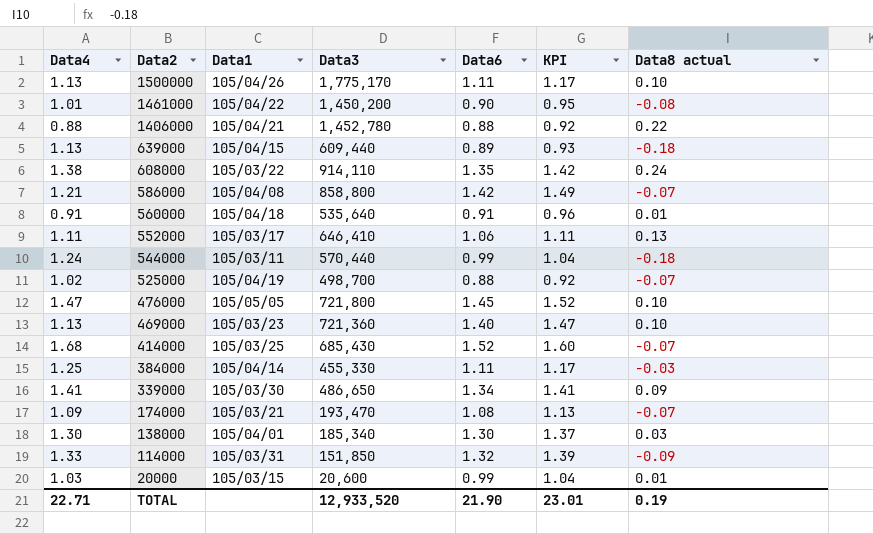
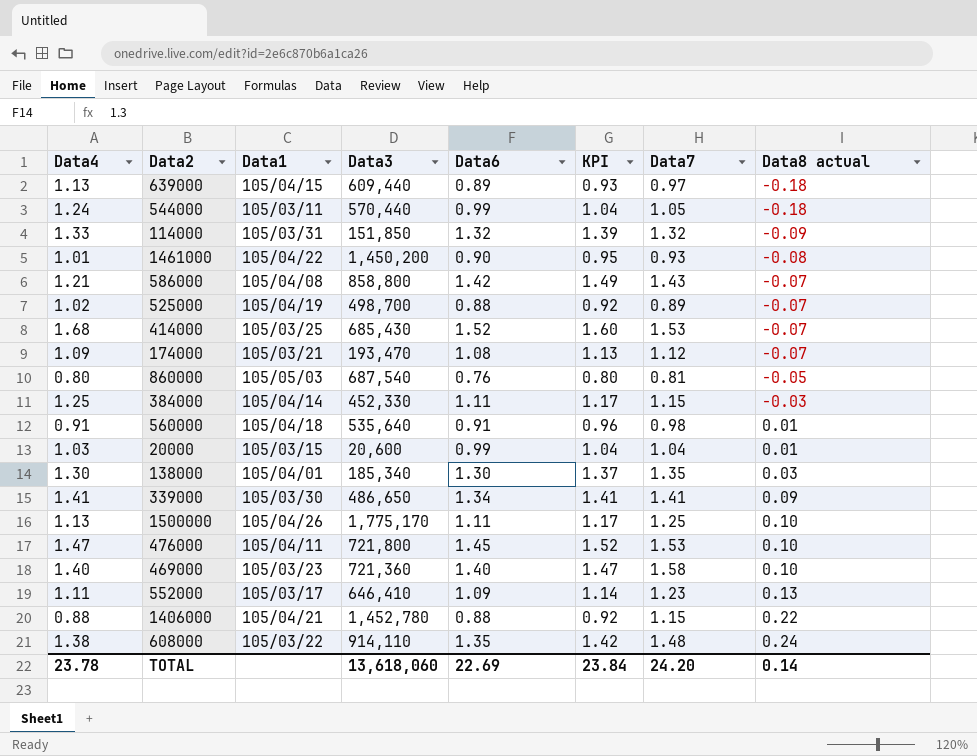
row order: Data2 descending -> Data8 actual ascending
column Data7 | position: none -> 7
row 860000: none -> 0.80 | 105/05/03 | 687,540 | 0.76 | 0.80 | 0.81 | -0.05
384000 | Data3: 455,330 -> 452,330
476000 | Data1: 105/05/05 -> 105/04/11
469000 | Data4: 1.13 -> 1.40
552000 | Data6: 1.06 -> 1.09
552000 | KPI: 1.11 -> 1.14
TOTAL | Data4: 22.71 -> 23.78
TOTAL | Data3: 12,933,520 -> 13,618,060
TOTAL | Data6: 21.90 -> 22.69
TOTAL | KPI: 23.01 -> 23.84
TOTAL | Data8 actual: 0.19 -> 0.14

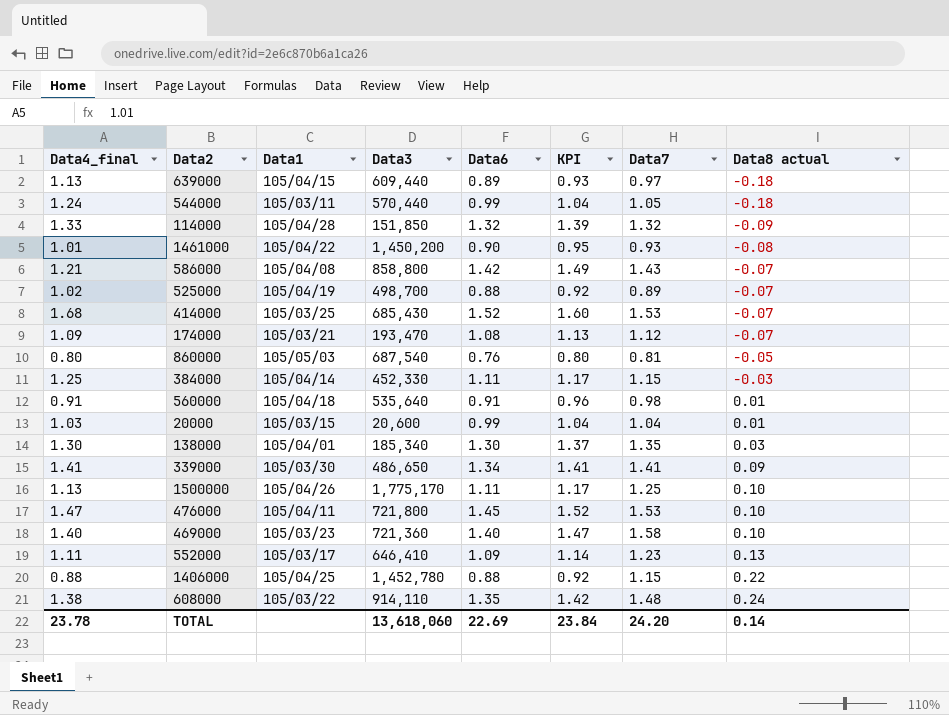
column name: Data4 -> Data4_final
114000 | Data1: 105/03/31 -> 105/04/28
1406000 | Data1: 105/04/21 -> 105/04/25

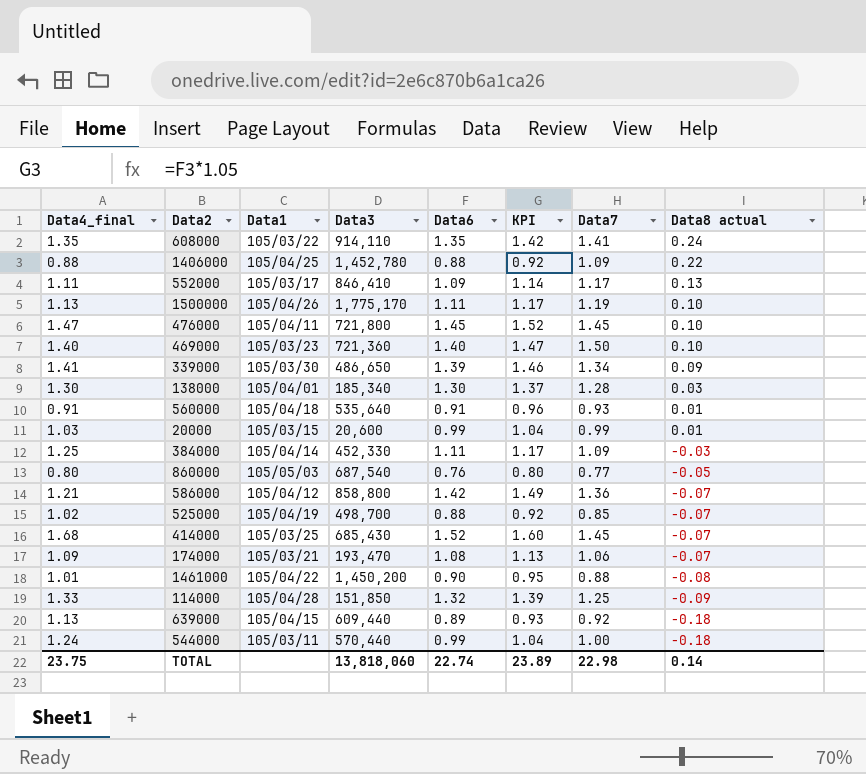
row order: Data8 actual ascending -> Data8 actual descending
608000 | Data4_final: 1.38 -> 1.35
608000 | Data7: 1.48 -> 1.41
1406000 | Data7: 1.15 -> 1.09
552000 | Data3: 646,410 -> 846,410
552000 | Data7: 1.23 -> 1.17
1500000 | Data7: 1.25 -> 1.19
476000 | Data7: 1.53 -> 1.45
469000 | Data7: 1.58 -> 1.50
339000 | Data6: 1.34 -> 1.39
339000 | KPI: 1.41 -> 1.46
339000 | Data7: 1.41 -> 1.34
138000 | Data7: 1.35 -> 1.28
560000 | Data7: 0.98 -> 0.93
20000 | Data7: 1.04 -> 0.99
384000 | Data7: 1.15 -> 1.09
860000 | Data7: 0.81 -> 0.77
586000 | Data1: 105/04/08 -> 105/04/12
586000 | Data7: 1.43 -> 1.36
525000 | Data7: 0.89 -> 0.85
414000 | Data7: 1.53 -> 1.45
174000 | Data7: 1.12 -> 1.06
1461000 | Data7: 0.93 -> 0.88
114000 | Data7: 1.32 -> 1.25
639000 | Data7: 0.97 -> 0.92
544000 | Data7: 1.05 -> 1.00
TOTAL | Data4_final: 23.78 -> 23.75
TOTAL | Data3: 13,618,060 -> 13,818,060
TOTAL | Data6: 22.69 -> 22.74
TOTAL | KPI: 23.84 -> 23.89
TOTAL | Data7: 24.20 -> 22.98

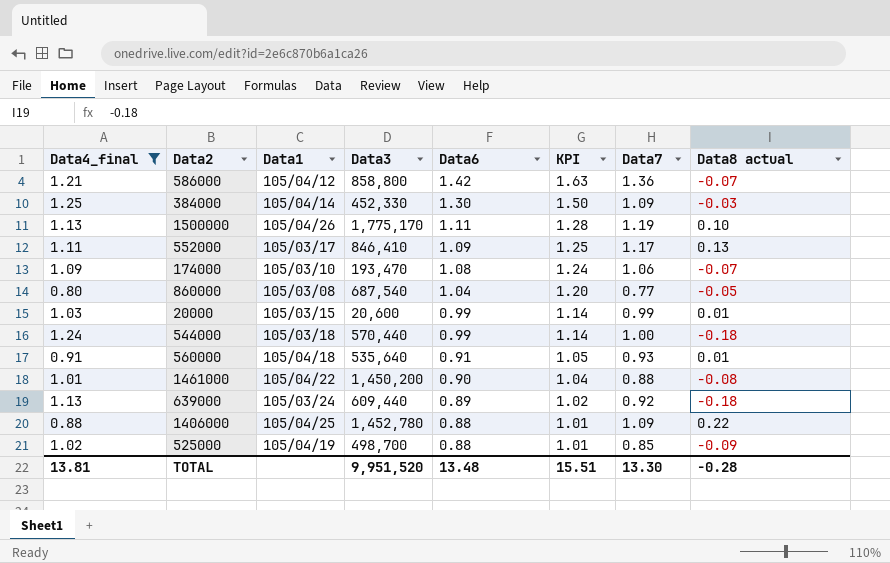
filter: none -> Data4_final <= 1.25
row order: Data8 actual descending -> Data6 descending
column KPI | formula: [Data6] * 1.05 -> [Data6] * 1.15
384000 | Data6: 1.11 -> 1.30
174000 | Data1: 105/03/21 -> 105/03/10
860000 | Data1: 105/05/03 -> 105/03/08
860000 | Data6: 0.76 -> 1.04
544000 | Data1: 105/03/11 -> 105/03/18
639000 | Data1: 105/04/15 -> 105/03/24
525000 | Data8 actual: -0.07 -> -0.09
TOTAL | Data4_final: 23.75 -> 13.81
TOTAL | Data3: 13,818,060 -> 9,951,520
TOTAL | Data6: 22.74 -> 13.48
TOTAL | KPI: 23.89 -> 15.51
TOTAL | Data7: 22.98 -> 13.30
TOTAL | Data8 actual: 0.14 -> -0.28

